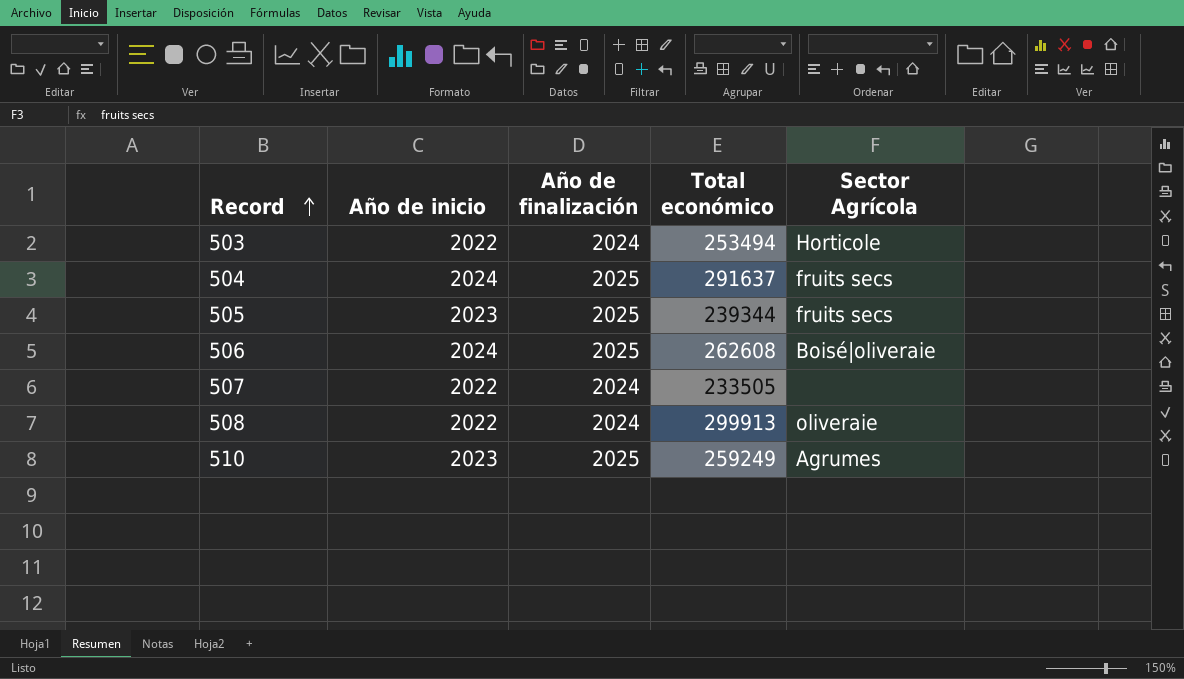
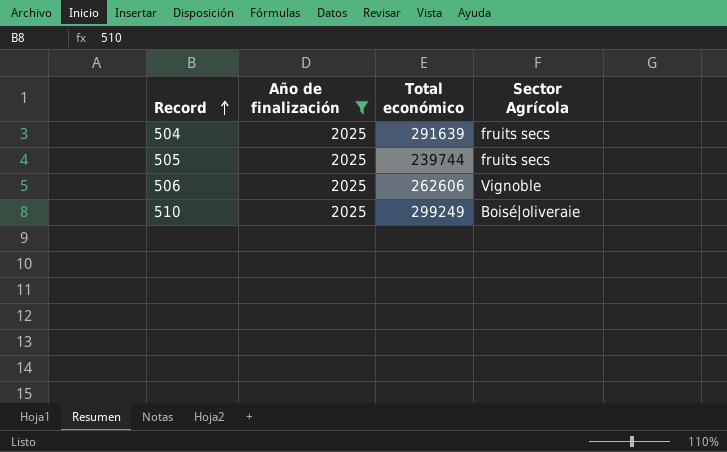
filter: none -> Año de finalización = 2025
column Año de inicio | position: 2 -> none
504 | Total económico: 291637 -> 291639
505 | Total económico: 239344 -> 239744
506 | Total económico: 262608 -> 262606
506 | Sector Agrícola: Boisé|oliveraie -> Vignoble
510 | Total económico: 259249 -> 299249
510 | Sector Agrícola: Agrumes -> Boisé|oliveraie

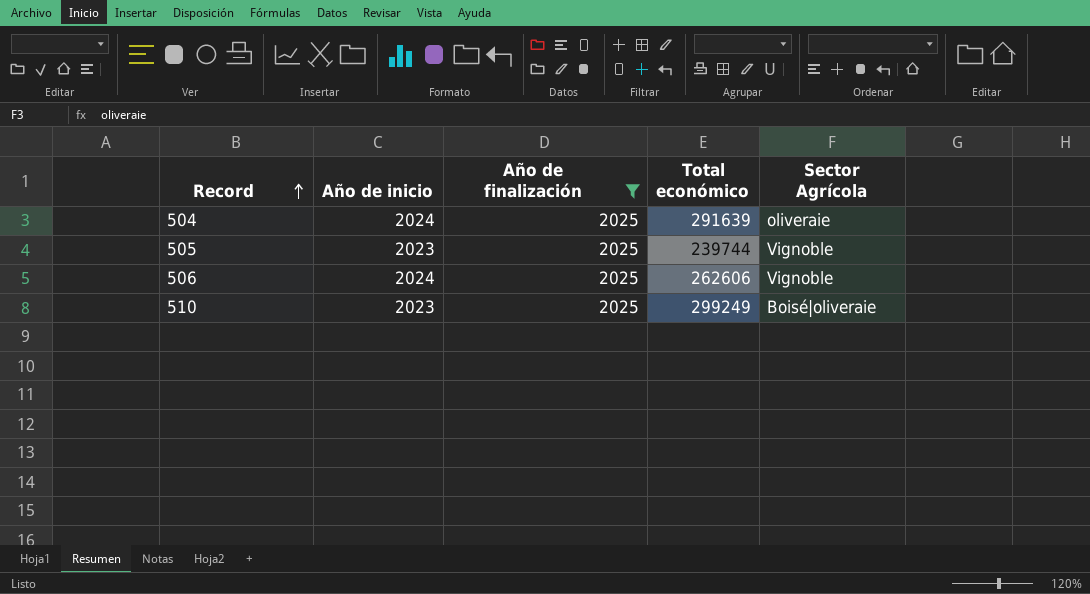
column Año de inicio | position: none -> 2
504 | Sector Agrícola: fruits secs -> oliveraie
505 | Sector Agrícola: fruits secs -> Vignoble

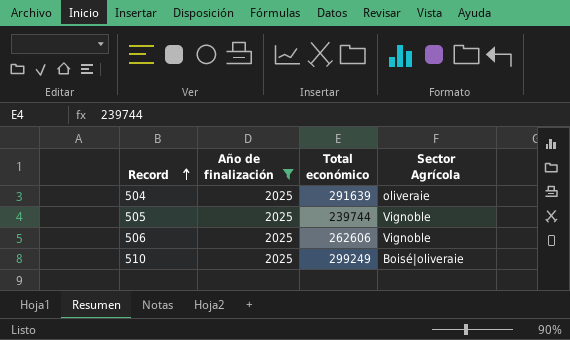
column Año de inicio | position: 2 -> none

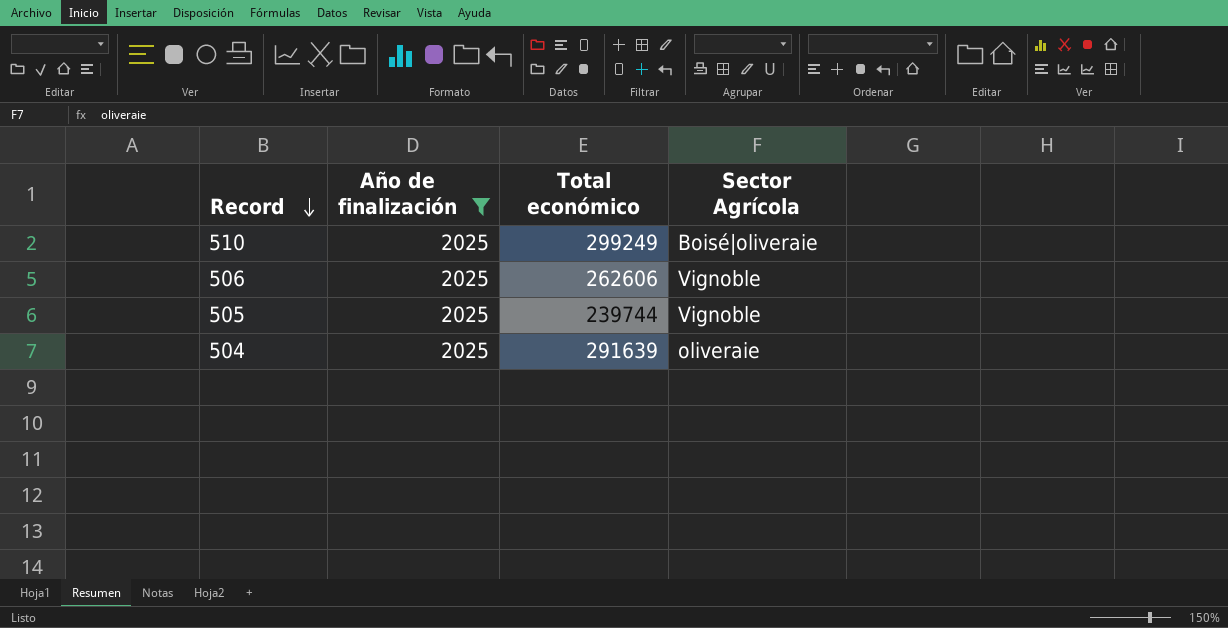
row order: Record ascending -> Record descending

